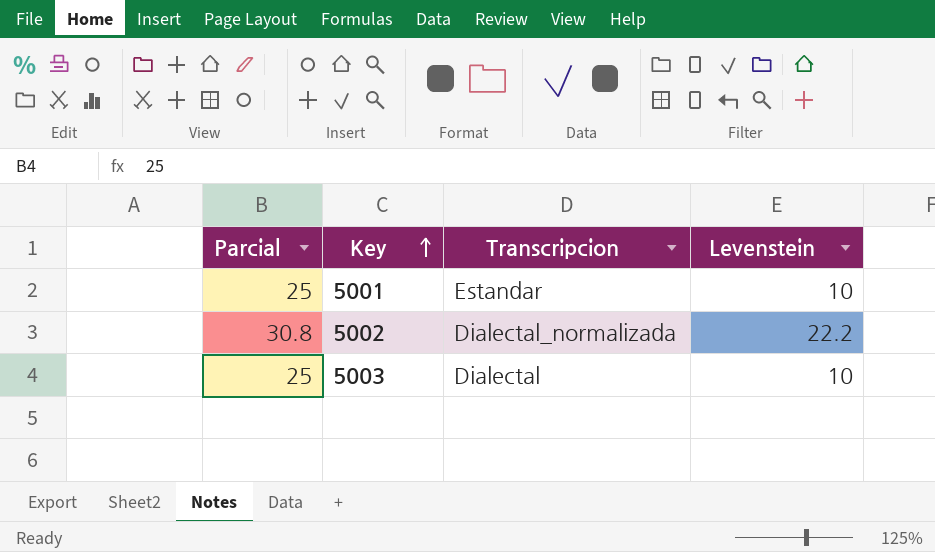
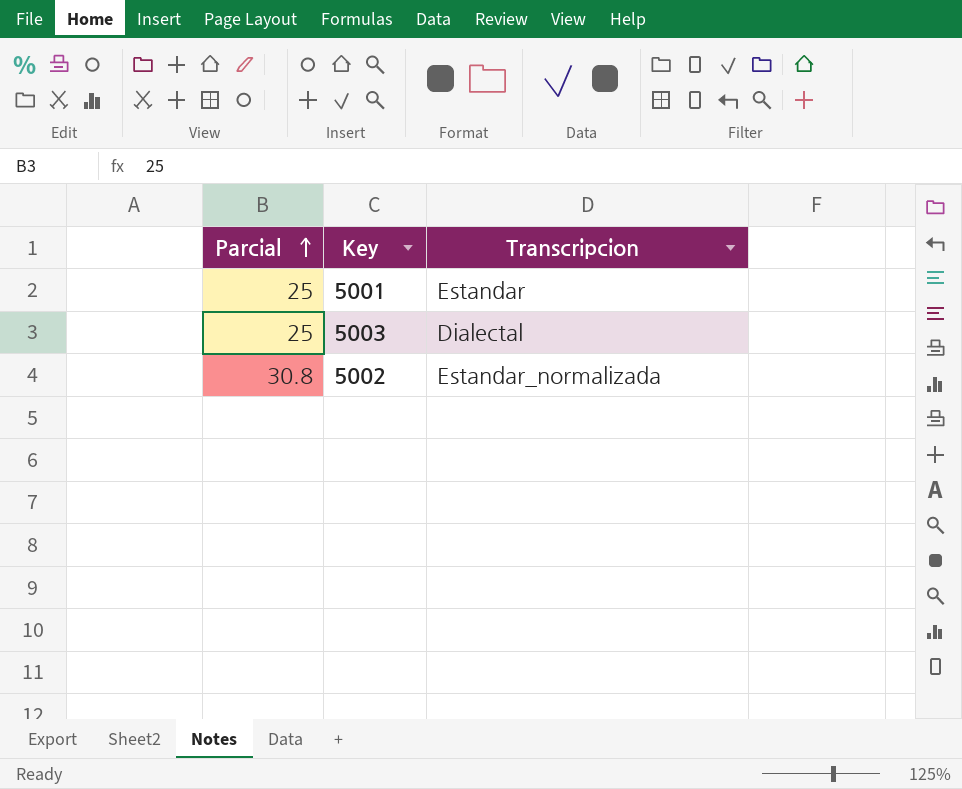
row order: Key ascending -> Parcial ascending
column Levenstein | position: 4 -> none
5002 | Transcripcion: Dialectal_normalizada -> Estandar_normalizada

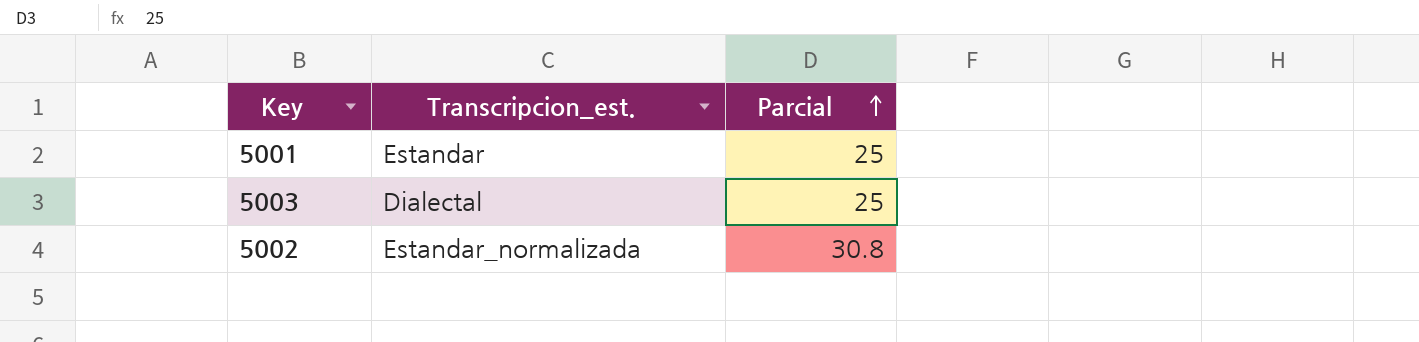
column name: Transcripcion -> Transcripcion_est.
column Parcial | position: 1 -> 3

